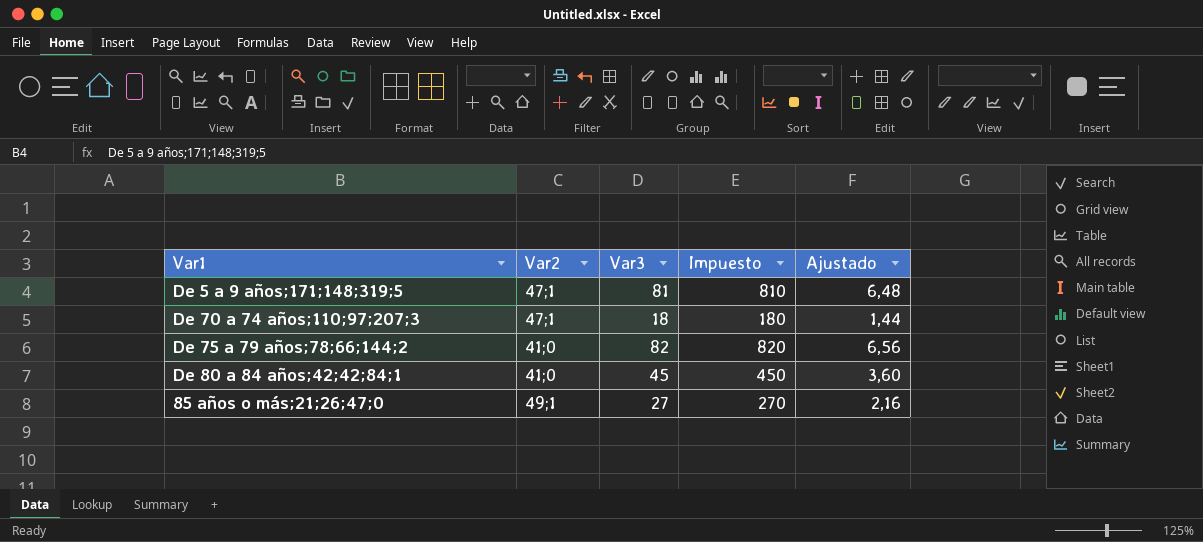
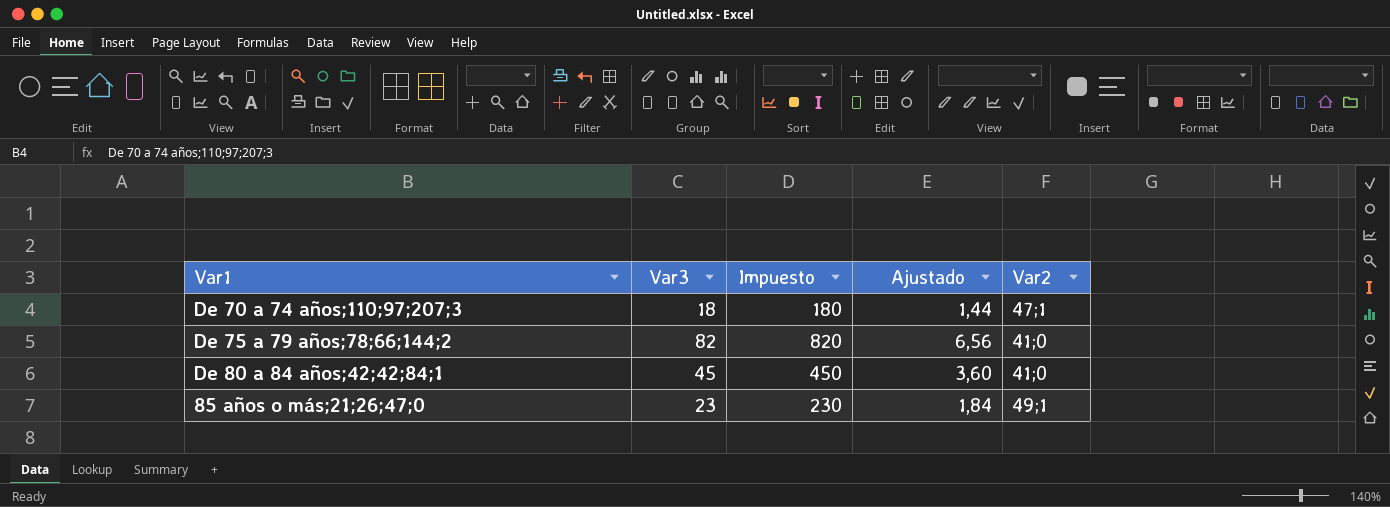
column Var2 | position: 2 -> 5
row De 5 a 9 años;171;148;319;5: 47;1 | 81 | 810 | 6,48 -> none
85 años o más;21;26;47;0 | Var3: 27 -> 23
85 años o más;21;26;47;0 | Impuesto: 270 -> 230
85 años o más;21;26;47;0 | Ajustado: 2,16 -> 1,84

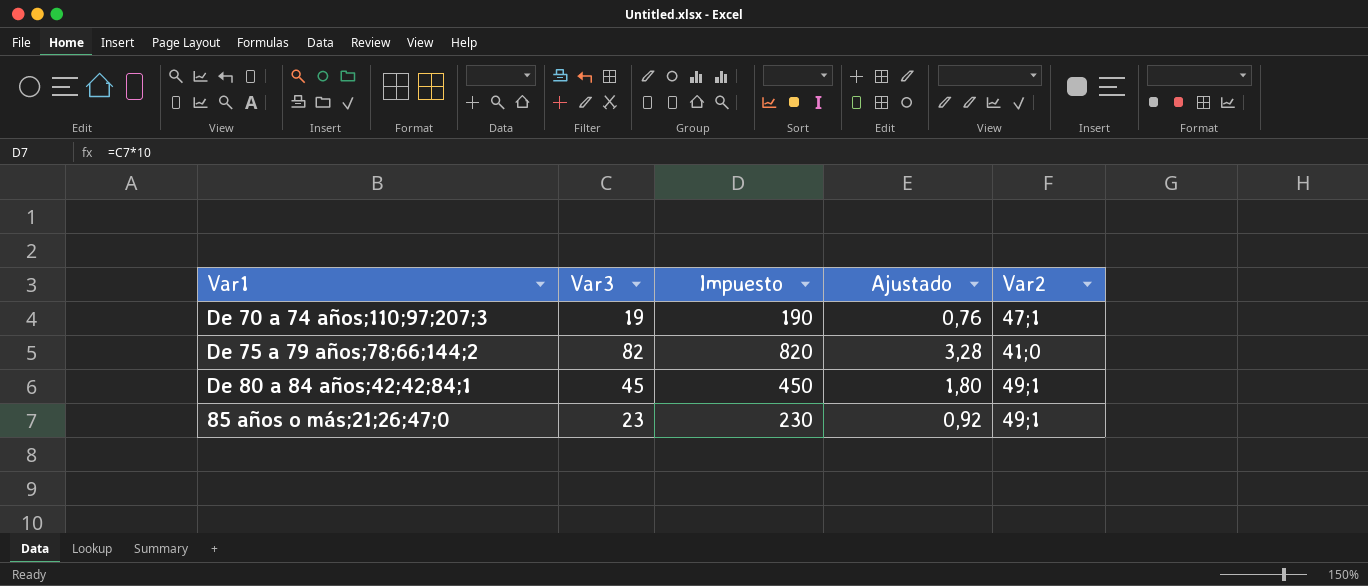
column Ajustado | formula: [Var3] * 0,08 -> [Var3] * 0,04
De 70 a 74 años;110;97;207;3 | Var3: 18 -> 19
De 70 a 74 años;110;97;207;3 | Impuesto: 180 -> 190
De 80 a 84 años;42;42;84;1 | Var2: 41;0 -> 49;1

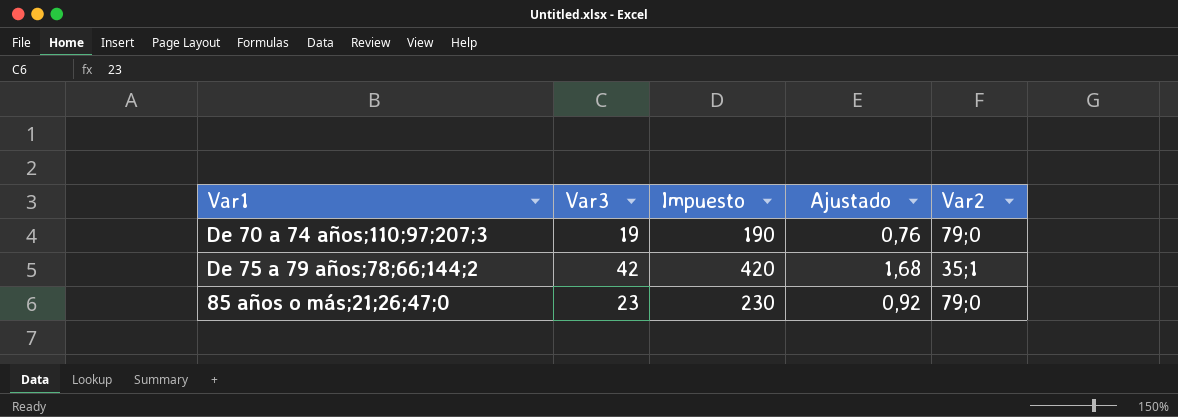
row De 80 a 84 años;42;42;84;1: 45 | 450 | 1,80 | 49;1 -> none
De 70 a 74 años;110;97;207;3 | Var2: 47;1 -> 79;0
De 75 a 79 años;78;66;144;2 | Var3: 82 -> 42
De 75 a 79 años;78;66;144;2 | Impuesto: 820 -> 420
De 75 a 79 años;78;66;144;2 | Ajustado: 3,28 -> 1,68
De 75 a 79 años;78;66;144;2 | Var2: 41;0 -> 35;1
85 años o más;21;26;47;0 | Var2: 49;1 -> 79;0

